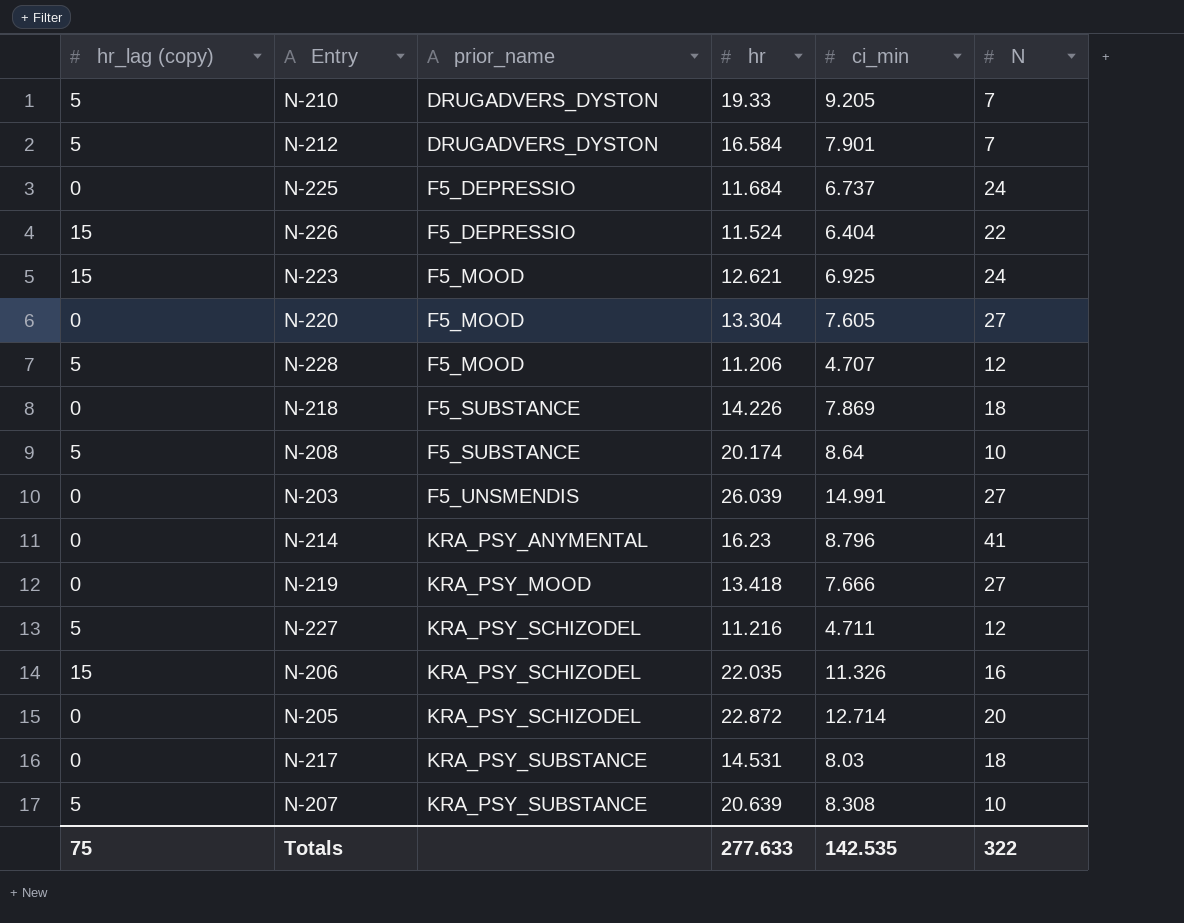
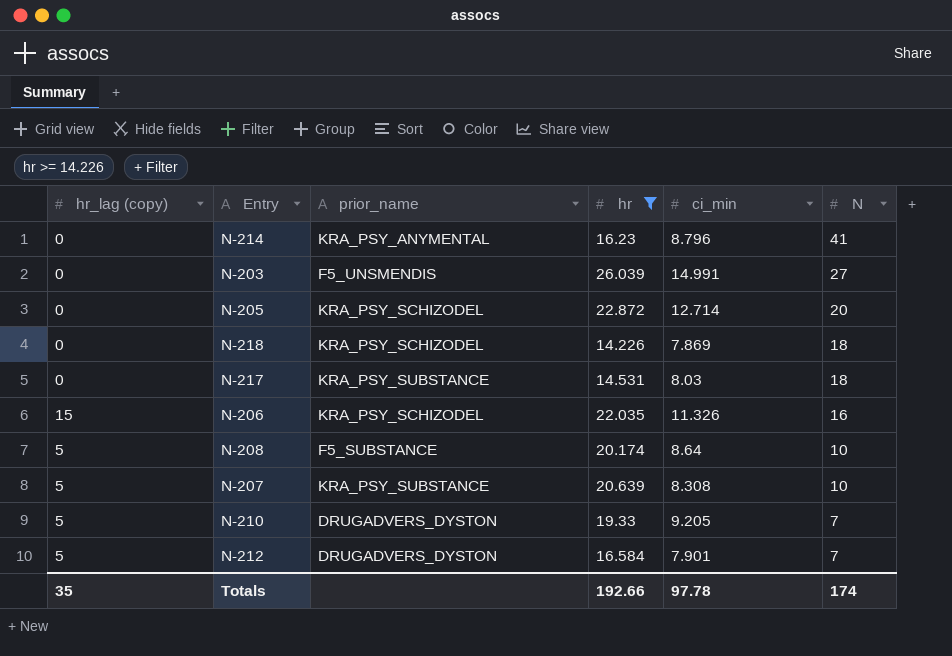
filter: none -> hr >= 14.226
row order: prior_name ascending -> N descending
N-218 | prior_name: F5_SUBSTANCE -> KRA_PSY_SCHIZODEL
Totals | hr_lag (copy): 75 -> 35
Totals | hr: 277.633 -> 192.66
Totals | ci_min: 142.535 -> 97.78
Totals | N: 322 -> 174

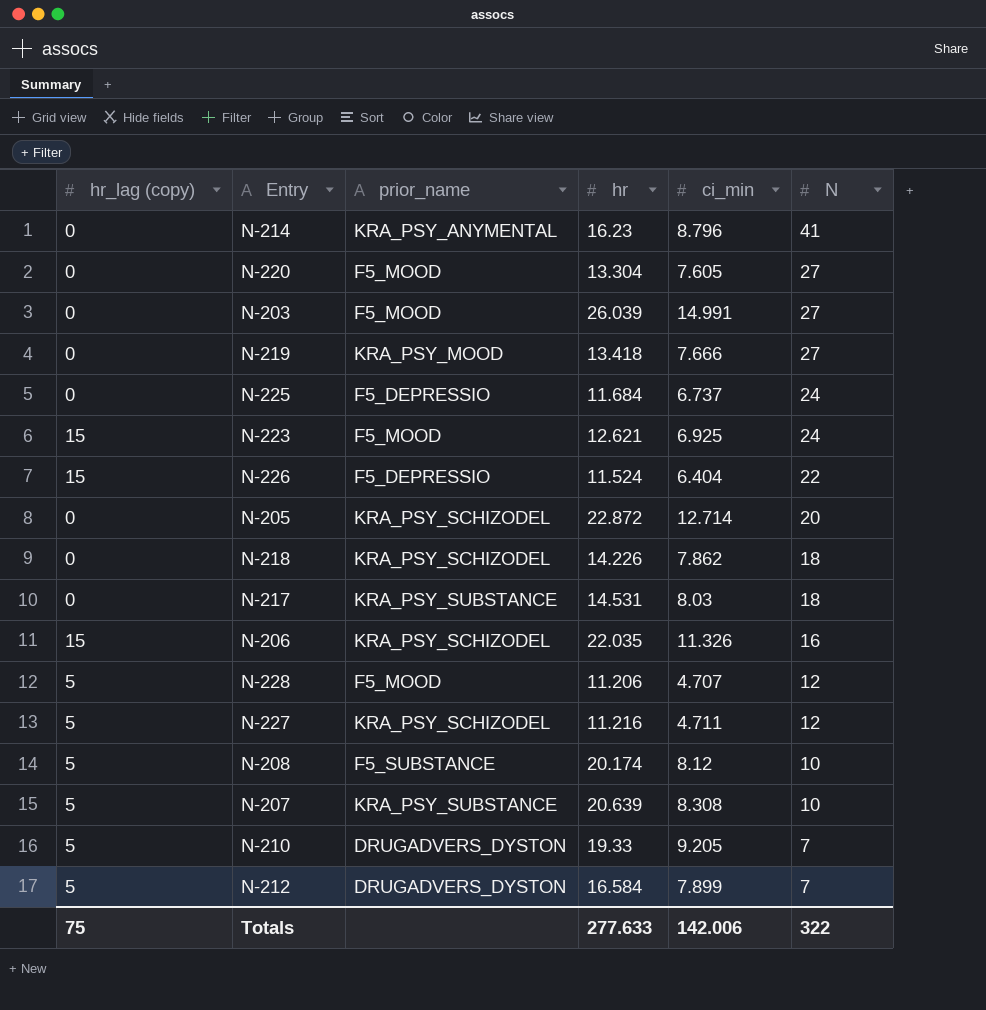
filter: hr >= 14.226 -> none
N-203 | prior_name: F5_UNSMENDIS -> F5_MOOD
N-218 | ci_min: 7.869 -> 7.862
N-208 | ci_min: 8.64 -> 8.12
N-212 | ci_min: 7.901 -> 7.899
Totals | hr_lag (copy): 35 -> 75
Totals | hr: 192.66 -> 277.633
Totals | ci_min: 97.78 -> 142.006
Totals | N: 174 -> 322

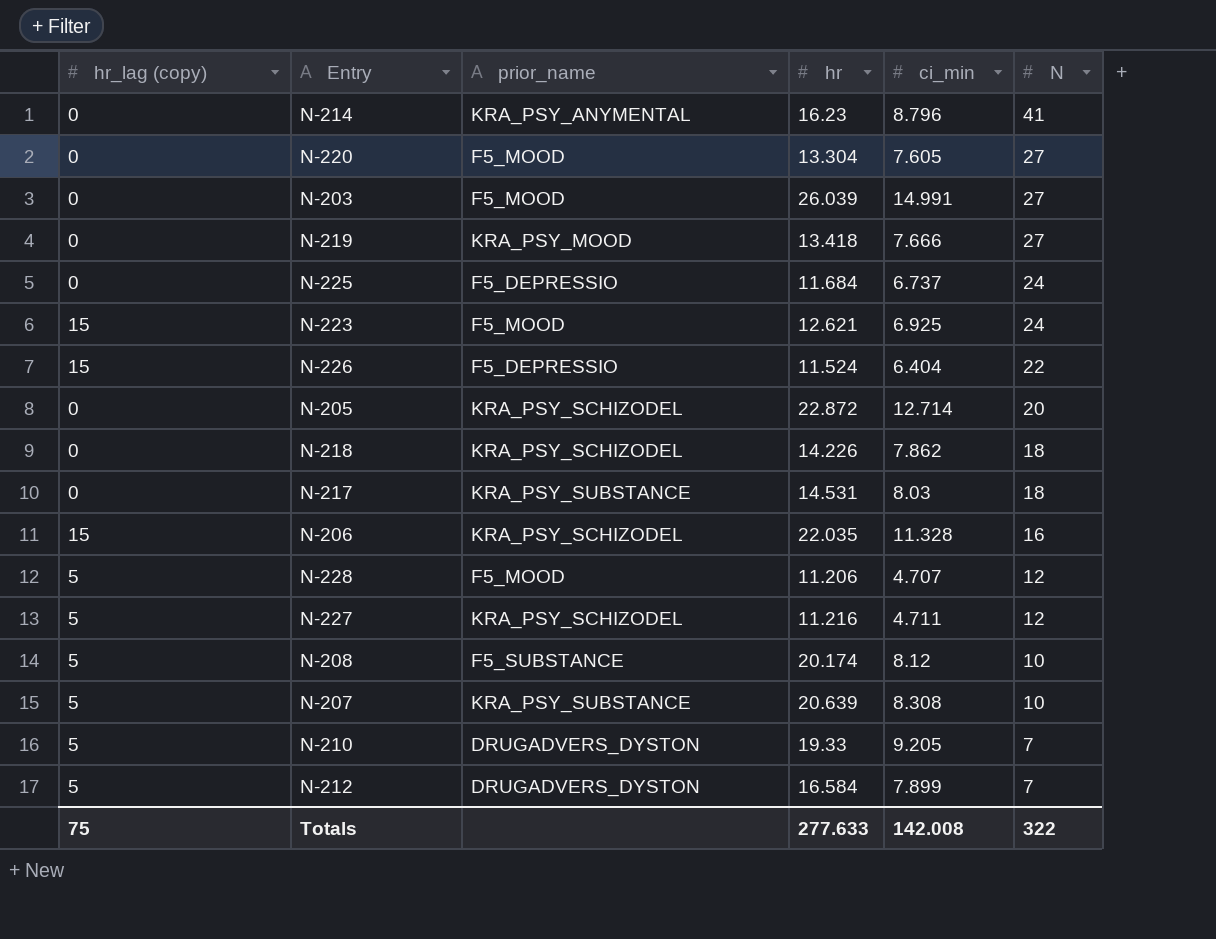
N-206 | ci_min: 11.326 -> 11.328
Totals | ci_min: 142.006 -> 142.008

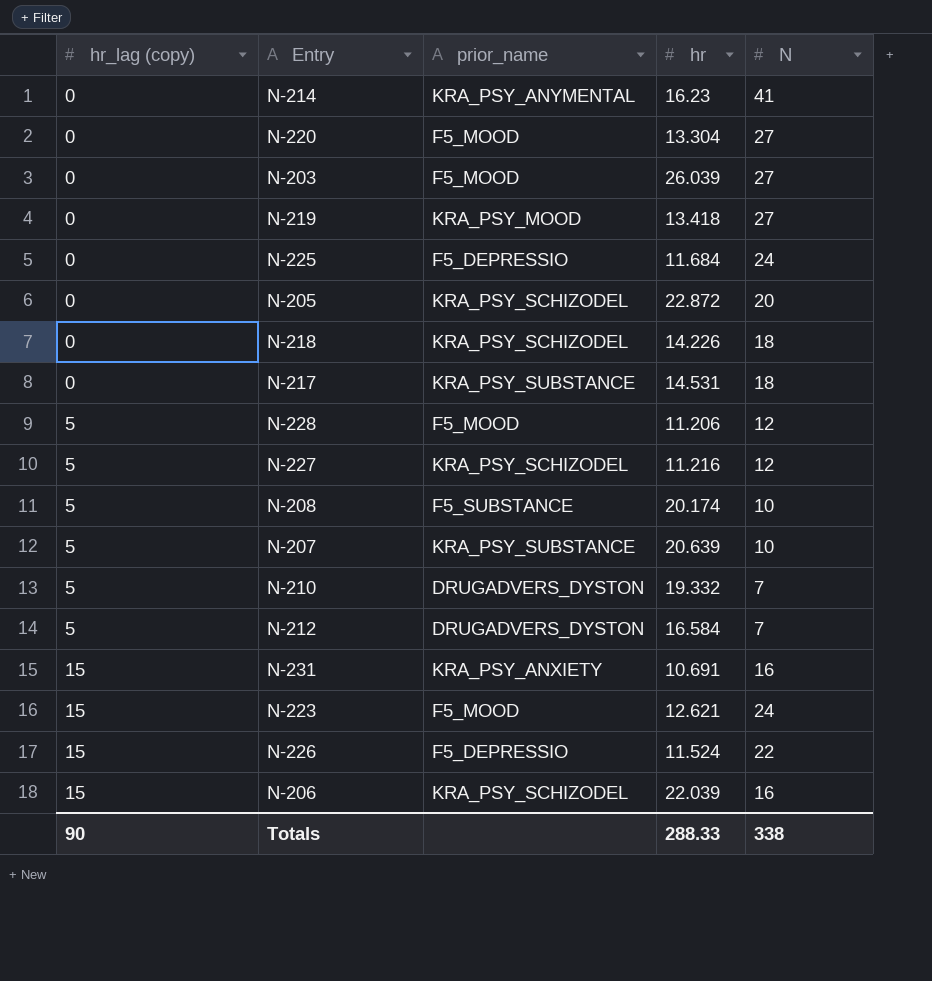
row order: N descending -> hr_lag (copy) ascending
column ci_min | position: 5 -> none
N-210 | hr: 19.33 -> 19.332
row N-231: none -> 15 | KRA_PSY_ANXIETY | 10.691 | 16
N-206 | hr: 22.035 -> 22.039
Totals | hr_lag (copy): 75 -> 90
Totals | hr: 277.633 -> 288.33
Totals | N: 322 -> 338

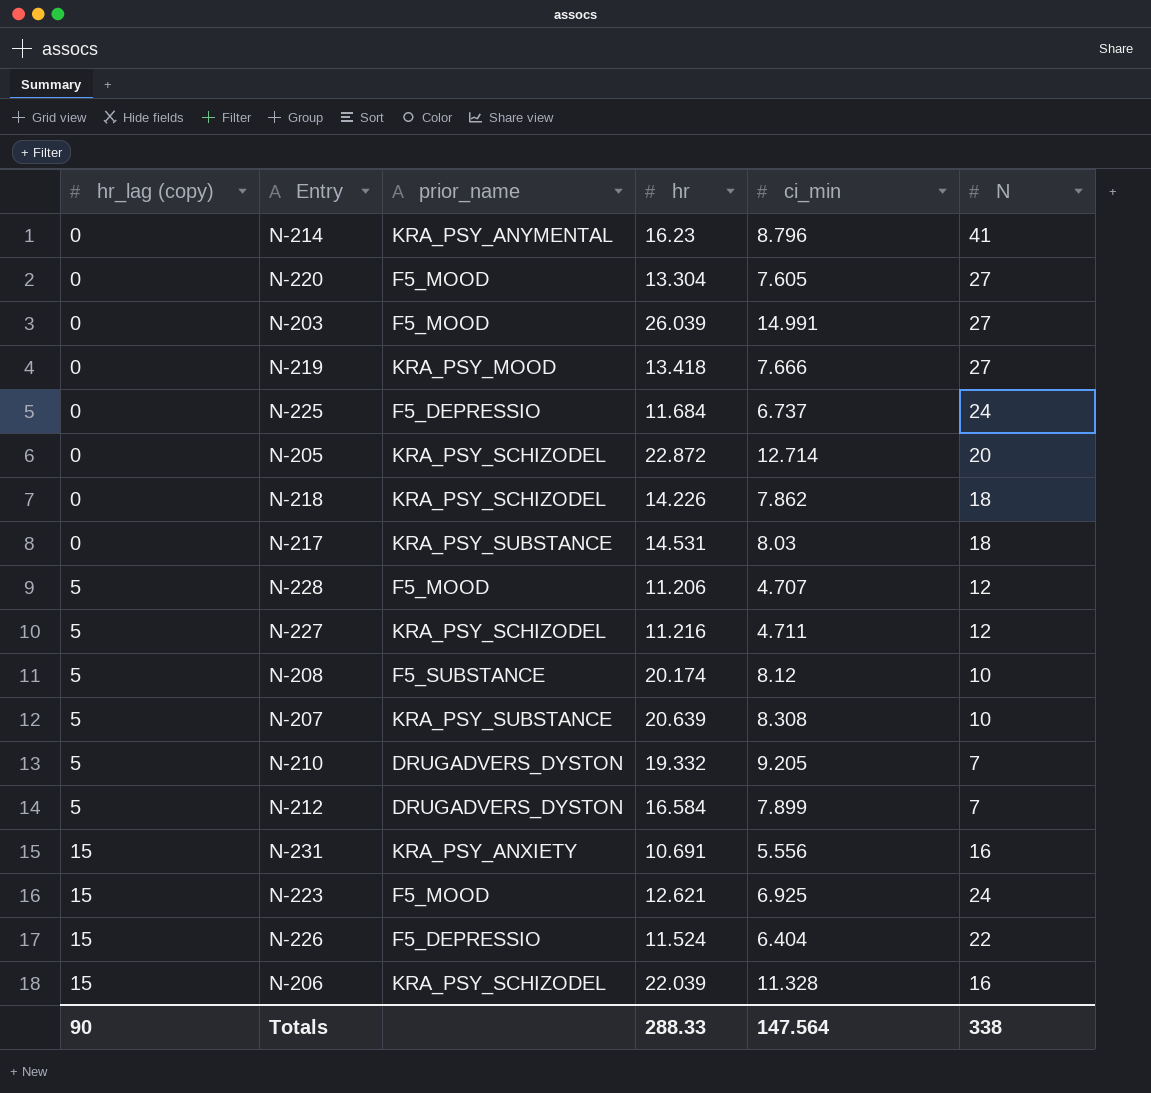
column ci_min | position: none -> 5

